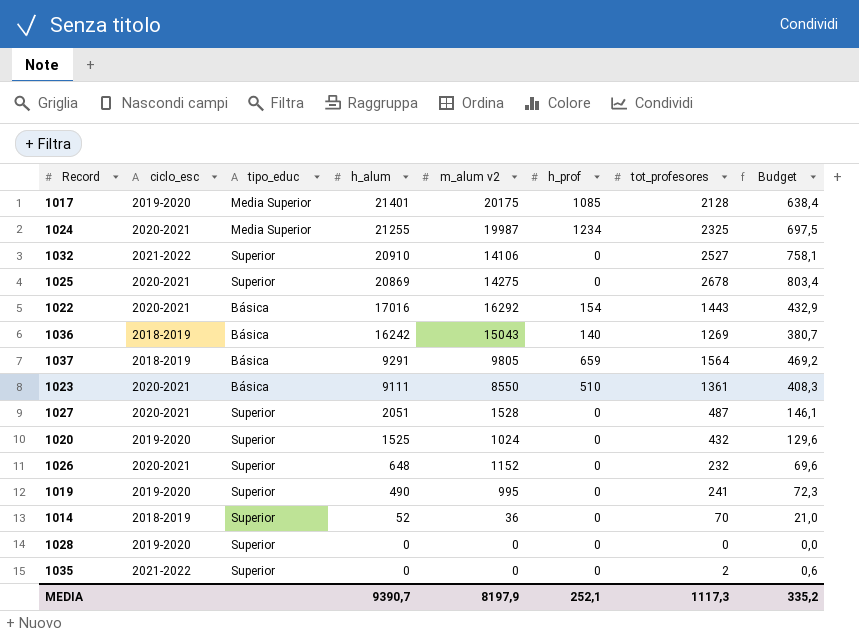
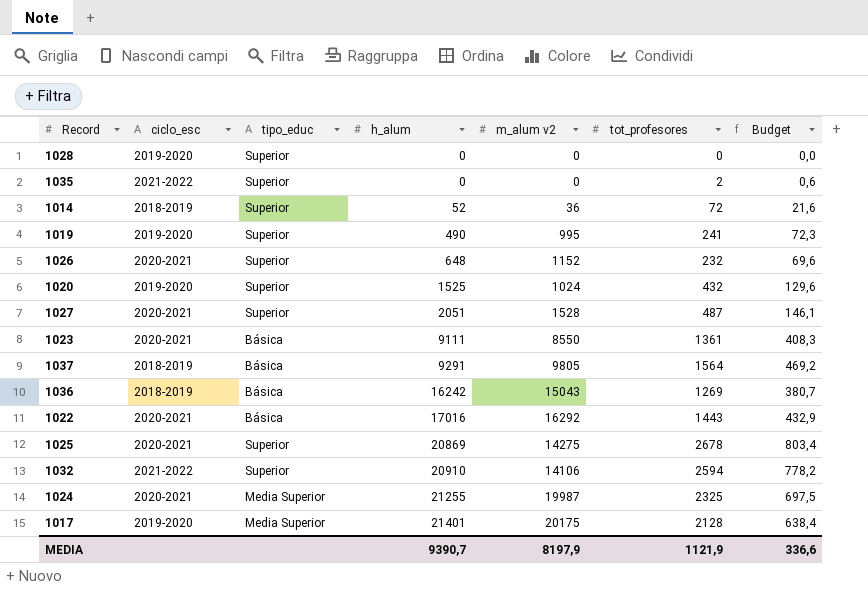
row order: h_alum descending -> h_alum ascending
column h_prof | position: 6 -> none
1014 | tot_profesores: 70 -> 72
1014 | Budget: 21,0 -> 21,6
1032 | tot_profesores: 2527 -> 2594
1032 | Budget: 758,1 -> 778,2
MEDIA | tot_profesores: 1117,3 -> 1121,9
MEDIA | Budget: 335,2 -> 336,6

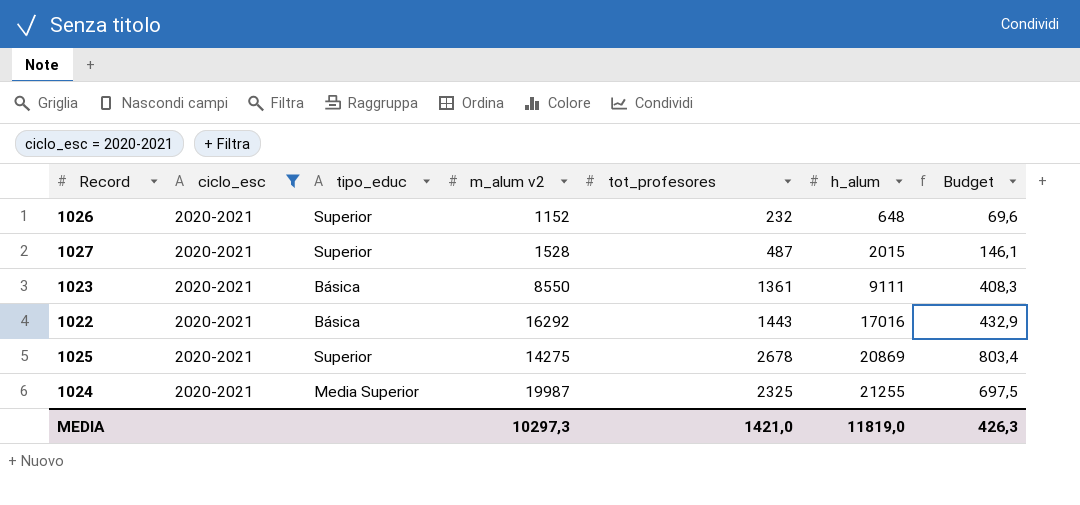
filter: none -> ciclo_esc = 2020-2021
column h_alum | position: 4 -> 6
1027 | h_alum: 2051 -> 2015
MEDIA | m_alum v2: 8197,9 -> 10297,3
MEDIA | tot_profesores: 1121,9 -> 1421,0
MEDIA | h_alum: 9390,7 -> 11819,0
MEDIA | Budget: 336,6 -> 426,3

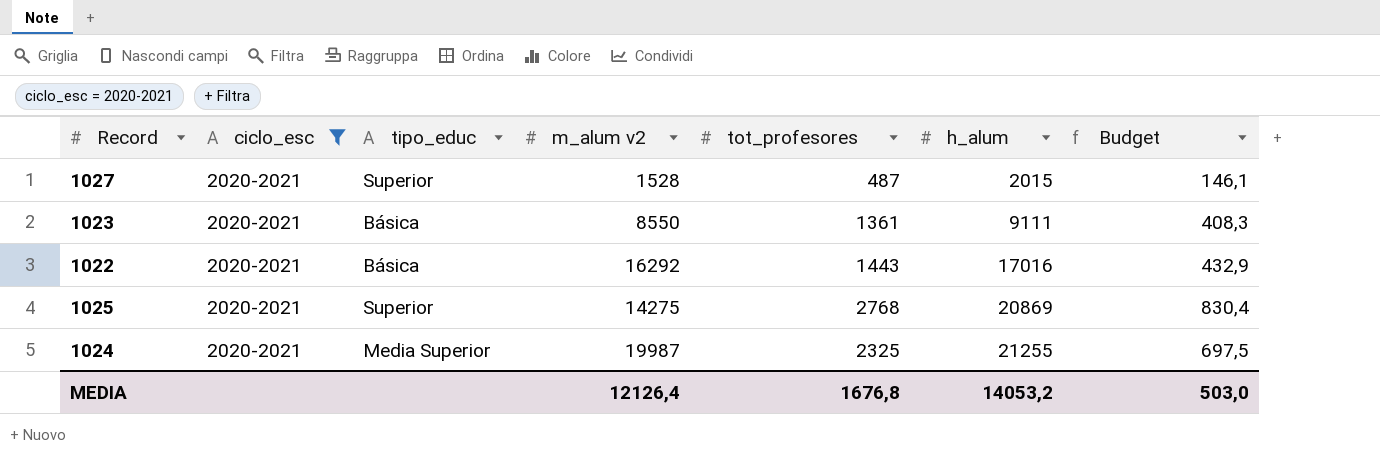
row 1026: 2020-2021 | Superior | 1152 | 232 | 648 | 69,6 -> none
1025 | tot_profesores: 2678 -> 2768
1025 | Budget: 803,4 -> 830,4
MEDIA | m_alum v2: 10297,3 -> 12126,4
MEDIA | tot_profesores: 1421,0 -> 1676,8
MEDIA | h_alum: 11819,0 -> 14053,2
MEDIA | Budget: 426,3 -> 503,0

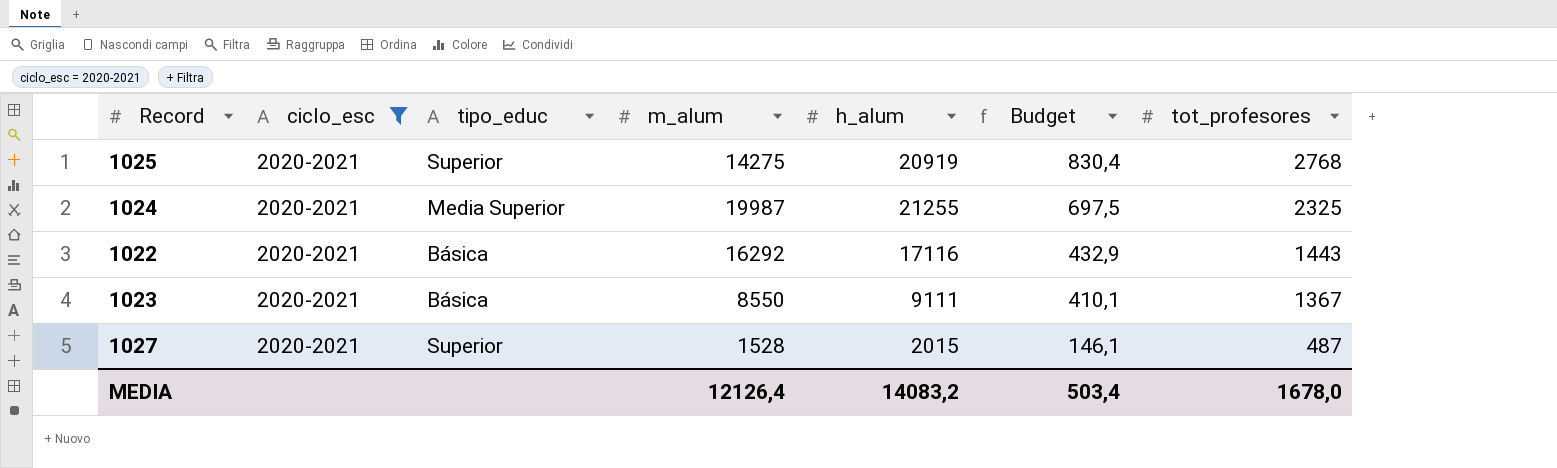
row order: h_alum ascending -> Budget descending
column name: m_alum v2 -> m_alum
column tot_profesores | position: 5 -> 7
1025 | h_alum: 20869 -> 20919
1022 | h_alum: 17016 -> 17116
1023 | Budget: 408,3 -> 410,1
1023 | tot_profesores: 1361 -> 1367
MEDIA | h_alum: 14053,2 -> 14083,2
MEDIA | Budget: 503,0 -> 503,4
MEDIA | tot_profesores: 1676,8 -> 1678,0

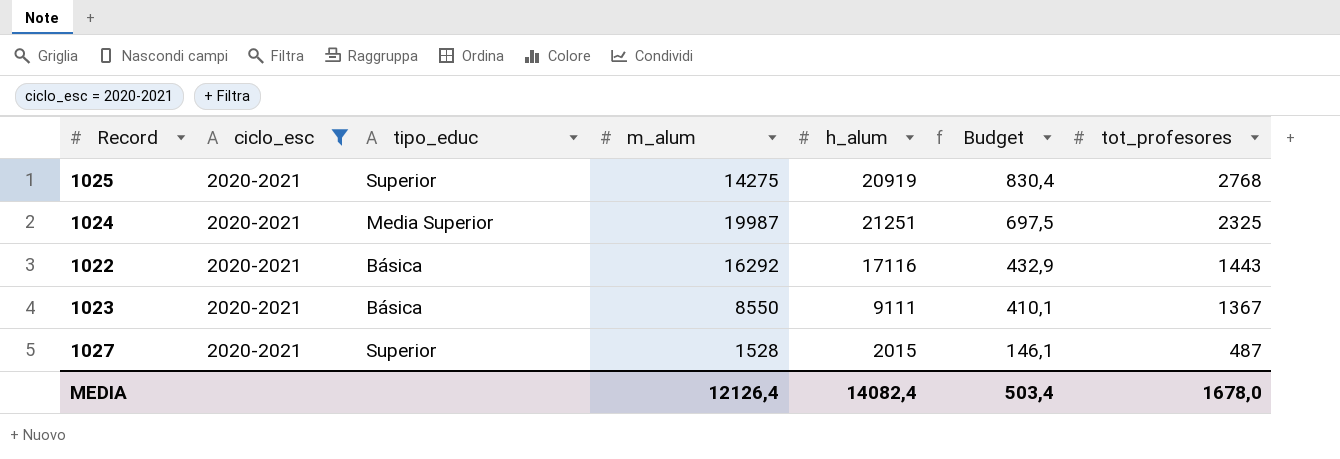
1024 | h_alum: 21255 -> 21251
MEDIA | h_alum: 14083,2 -> 14082,4

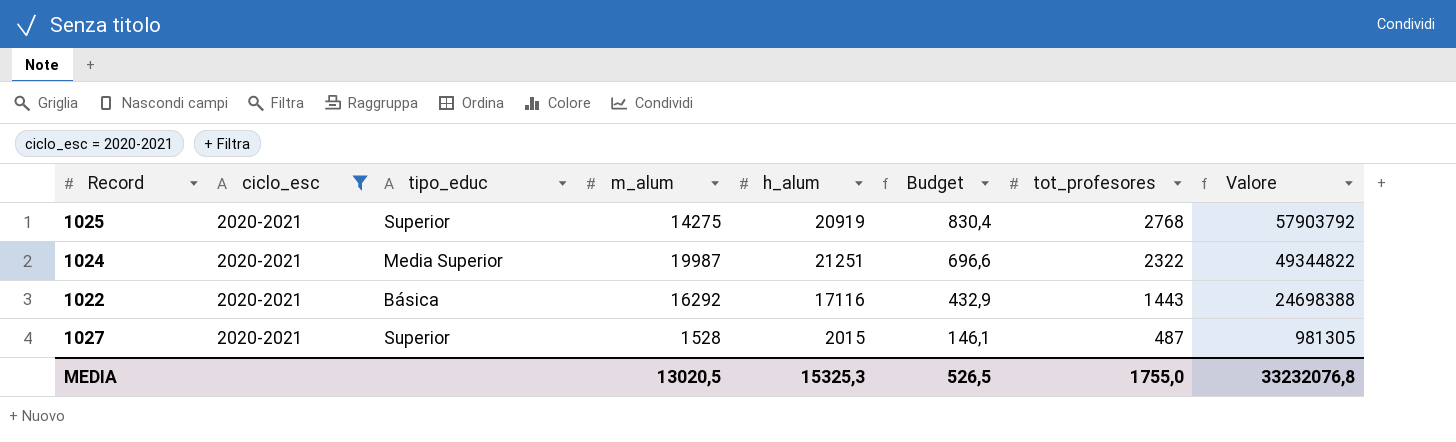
column Valore | formula: none -> [h_alum] * [tot_profesores]
row 1023: 2020-2021 | Básica | 8550 | 9111 | 410,1 | 1367 -> none
1024 | Budget: 697,5 -> 696,6
1024 | tot_profesores: 2325 -> 2322
MEDIA | m_alum: 12126,4 -> 13020,5
MEDIA | h_alum: 14082,4 -> 15325,3
MEDIA | Budget: 503,4 -> 526,5
MEDIA | tot_profesores: 1678,0 -> 1755,0

